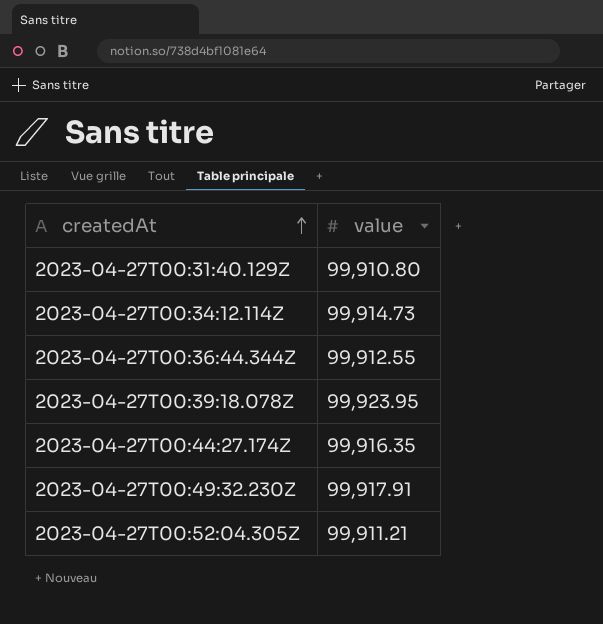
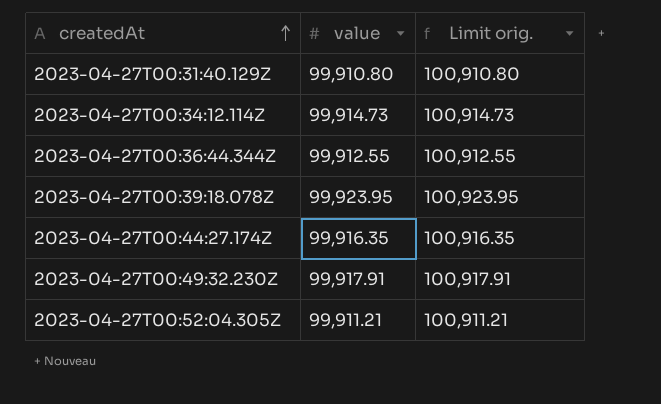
column Limit orig. | formula: none -> [value] + 1000

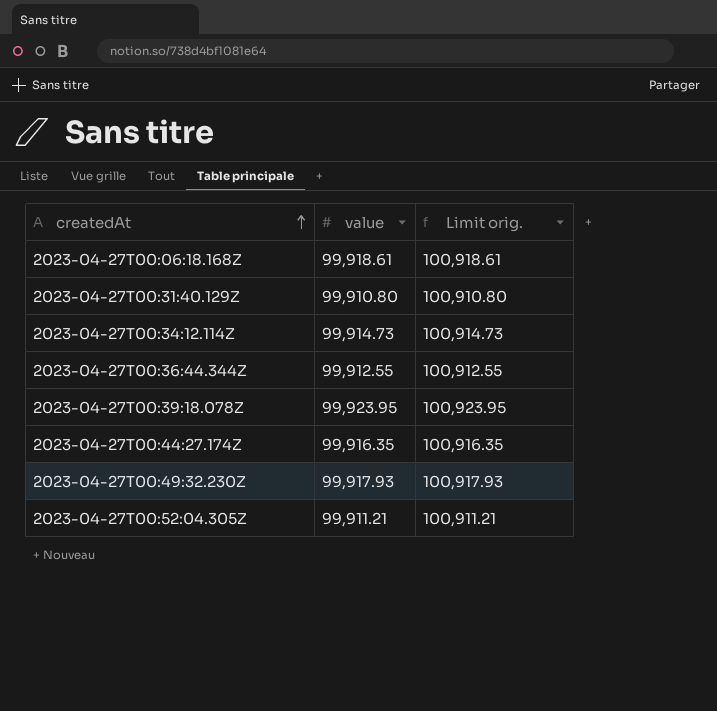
row 2023-04-27T00:06:18.168Z: none -> 99,918.61 | 100,918.61
2023-04-27T00:49:32.230Z | value: 99,917.91 -> 99,917.93
2023-04-27T00:49:32.230Z | Limit orig.: 100,917.91 -> 100,917.93

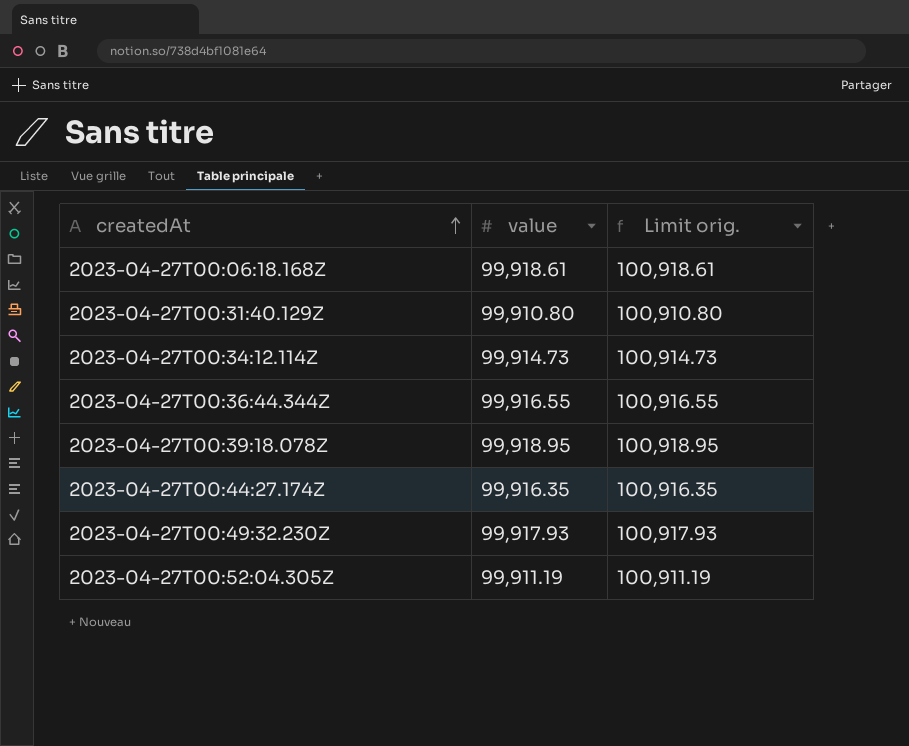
2023-04-27T00:36:44.344Z | value: 99,912.55 -> 99,916.55
2023-04-27T00:36:44.344Z | Limit orig.: 100,912.55 -> 100,916.55
2023-04-27T00:39:18.078Z | value: 99,923.95 -> 99,918.95
2023-04-27T00:39:18.078Z | Limit orig.: 100,923.95 -> 100,918.95
2023-04-27T00:52:04.305Z | value: 99,911.21 -> 99,911.19
2023-04-27T00:52:04.305Z | Limit orig.: 100,911.21 -> 100,911.19

